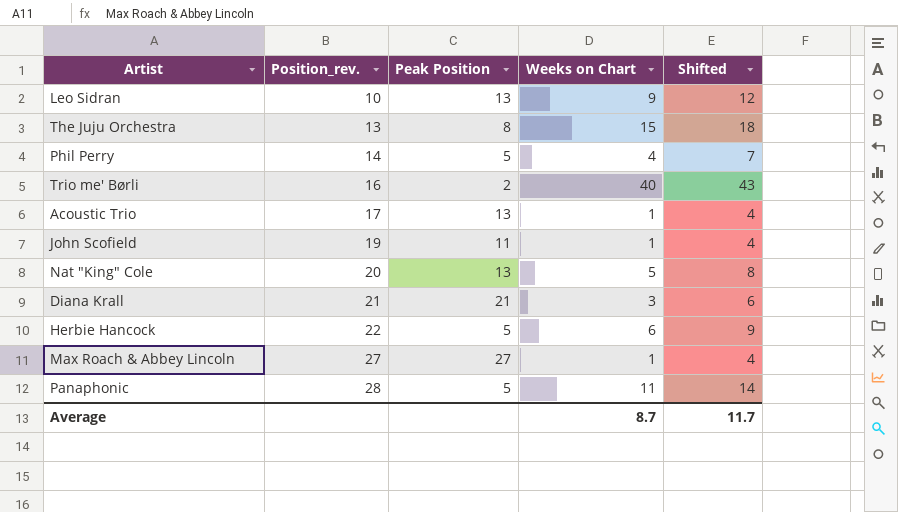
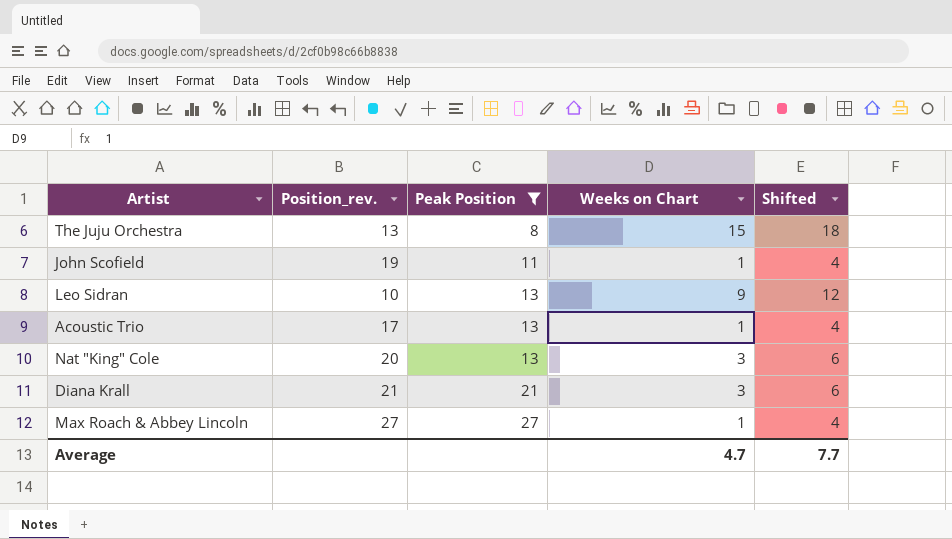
filter: none -> Peak Position >= 8
row order: Position_rev. ascending -> Peak Position ascending
Nat "King" Cole | Weeks on Chart: 5 -> 3
Nat "King" Cole | Shifted: 8 -> 6
Average | Weeks on Chart: 8.7 -> 4.7
Average | Shifted: 11.7 -> 7.7

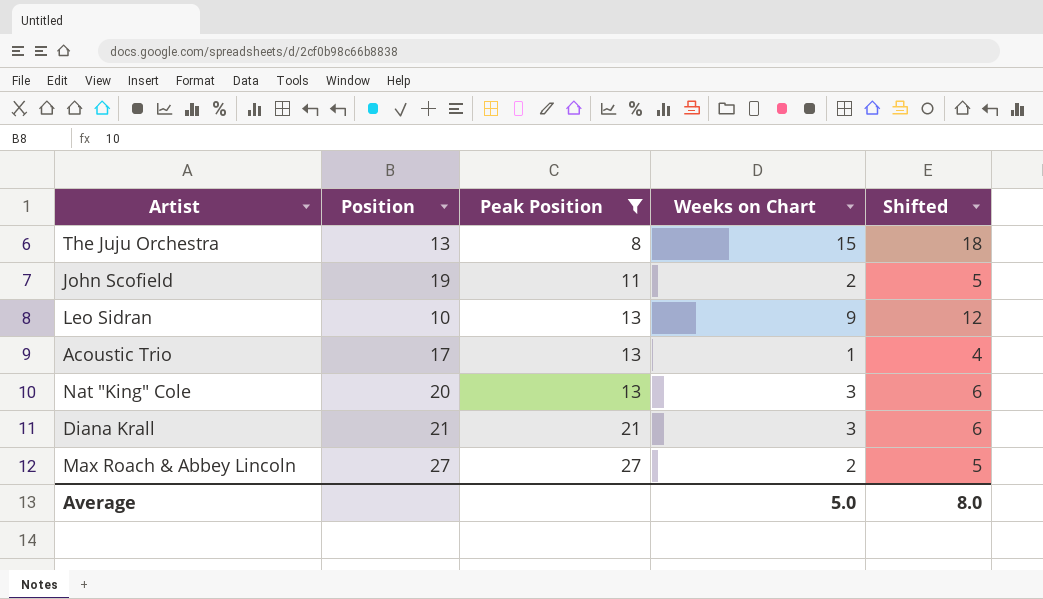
column name: Position_rev. -> Position
John Scofield | Weeks on Chart: 1 -> 2
John Scofield | Shifted: 4 -> 5
Max Roach & Abbey Lincoln | Weeks on Chart: 1 -> 2
Max Roach & Abbey Lincoln | Shifted: 4 -> 5
Average | Weeks on Chart: 4.7 -> 5.0
Average | Shifted: 7.7 -> 8.0

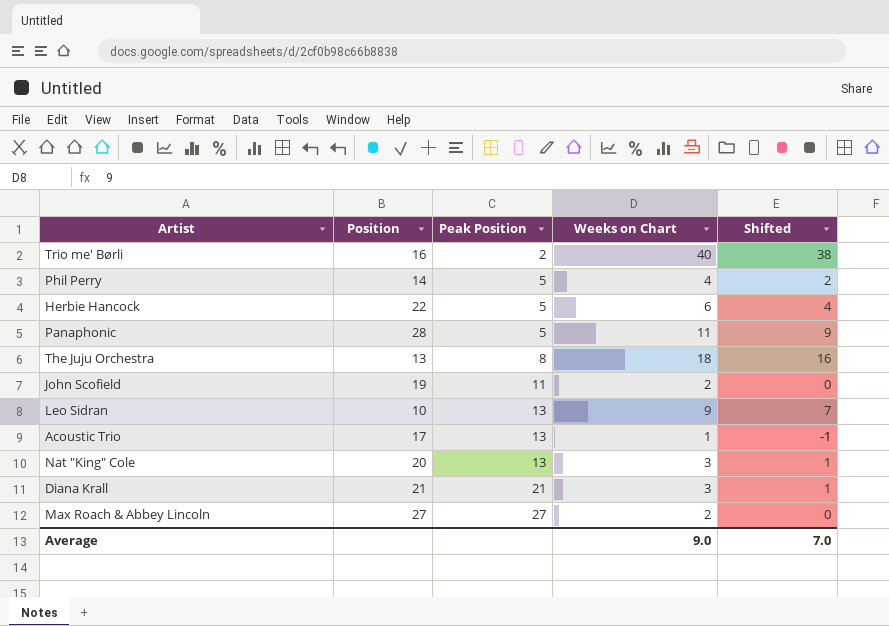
filter: Peak Position >= 8 -> none
column Shifted | formula: [Weeks on Chart] + 3 -> [Weeks on Chart] - 2
The Juju Orchestra | Weeks on Chart: 15 -> 18
Average | Weeks on Chart: 5.0 -> 9.0
Average | Shifted: 8.0 -> 7.0

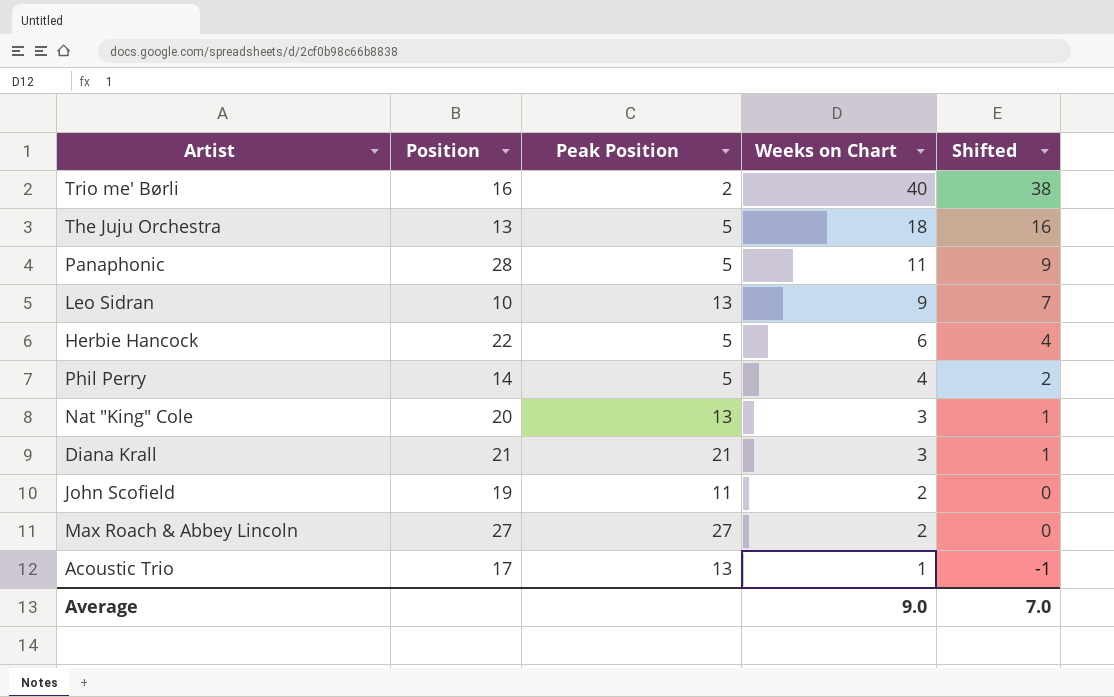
row order: Peak Position ascending -> Weeks on Chart descending
The Juju Orchestra | Peak Position: 8 -> 5

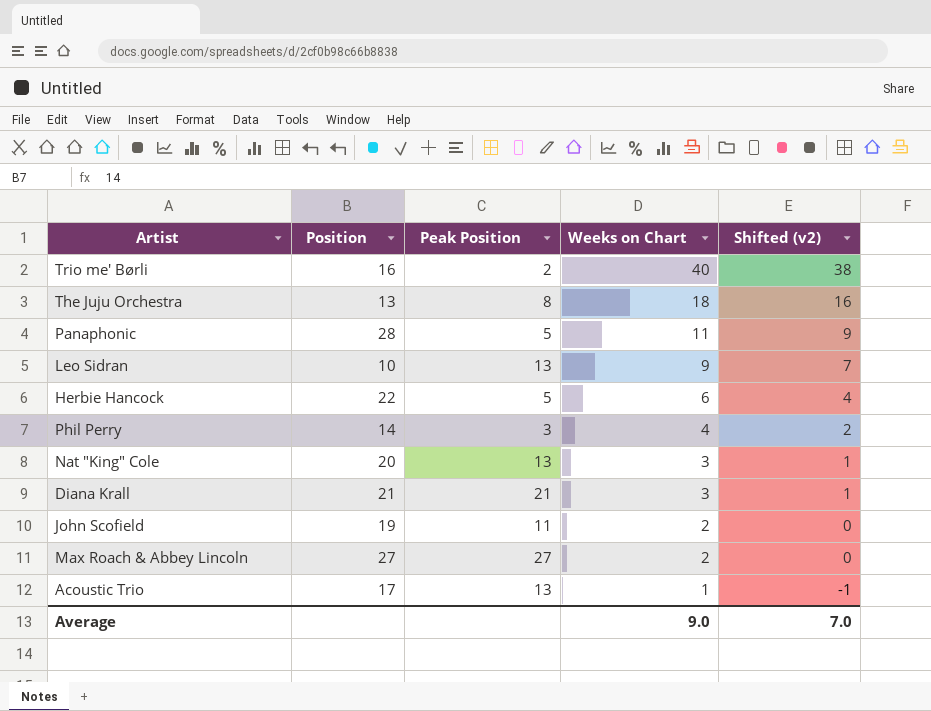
column name: Shifted -> Shifted (v2)
The Juju Orchestra | Peak Position: 5 -> 8
Phil Perry | Peak Position: 5 -> 3

